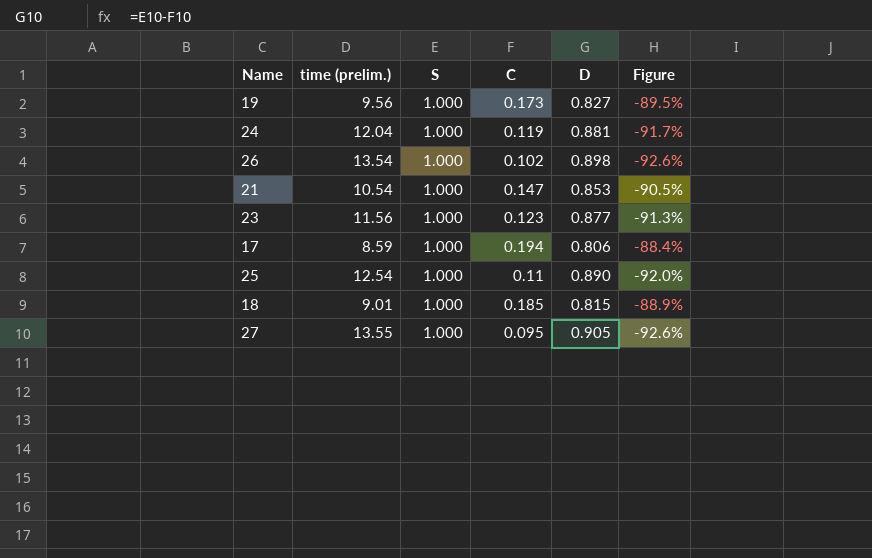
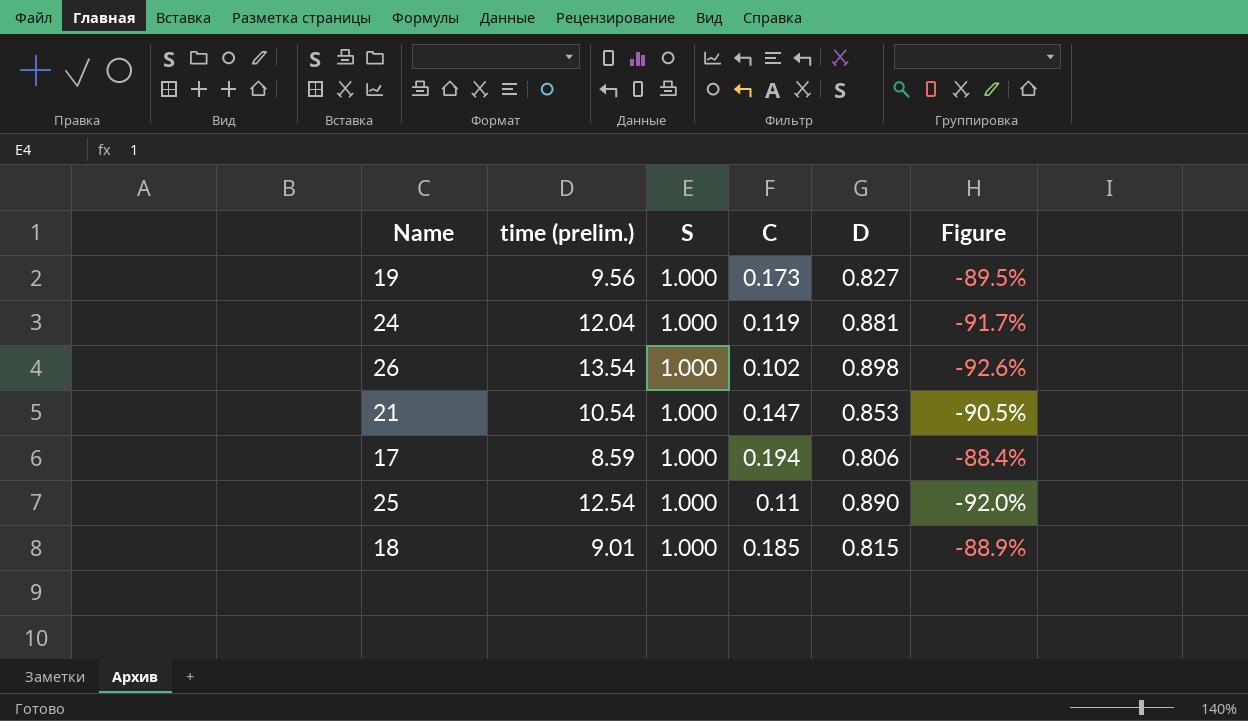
row 23: 11.56 | 1.000 | 0.123 | 0.877 | -91.3% -> none
row 27: 13.55 | 1.000 | 0.095 | 0.905 | -92.6% -> none

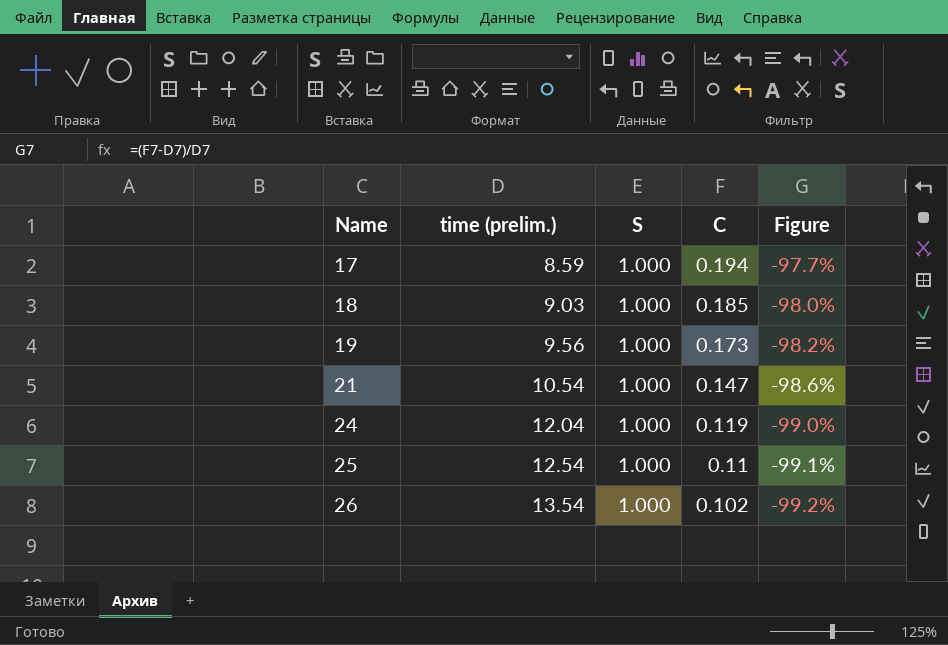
row order: none -> Name ascending
column D | formula: [S] - [C] -> none
column Figure | formula: ([S] - [time (prelim.)]) / [time (prelim.)] -> ([C] - [time (prelim.)]) / [time (prelim.)]
18 | time (prelim.): 9.01 -> 9.03

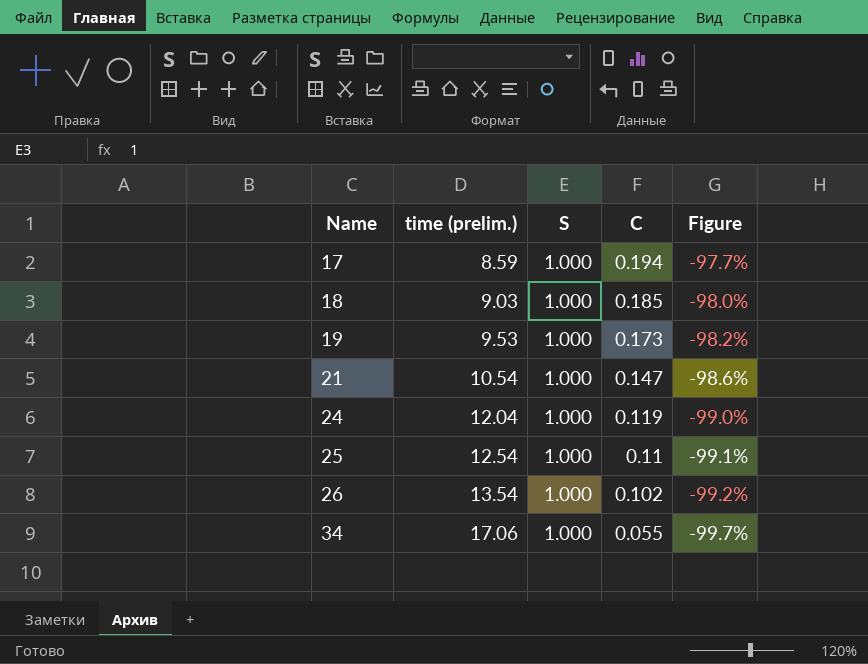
19 | time (prelim.): 9.56 -> 9.53
row 34: none -> 17.06 | 1.000 | 0.055 | -99.7%

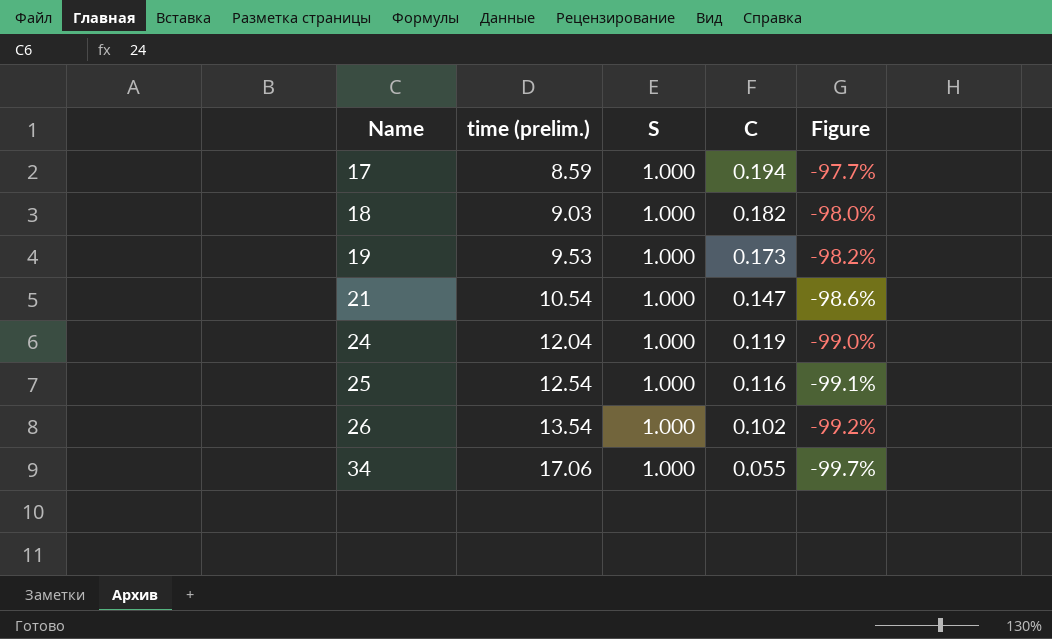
18 | C: 0.185 -> 0.182
25 | C: 0.11 -> 0.116

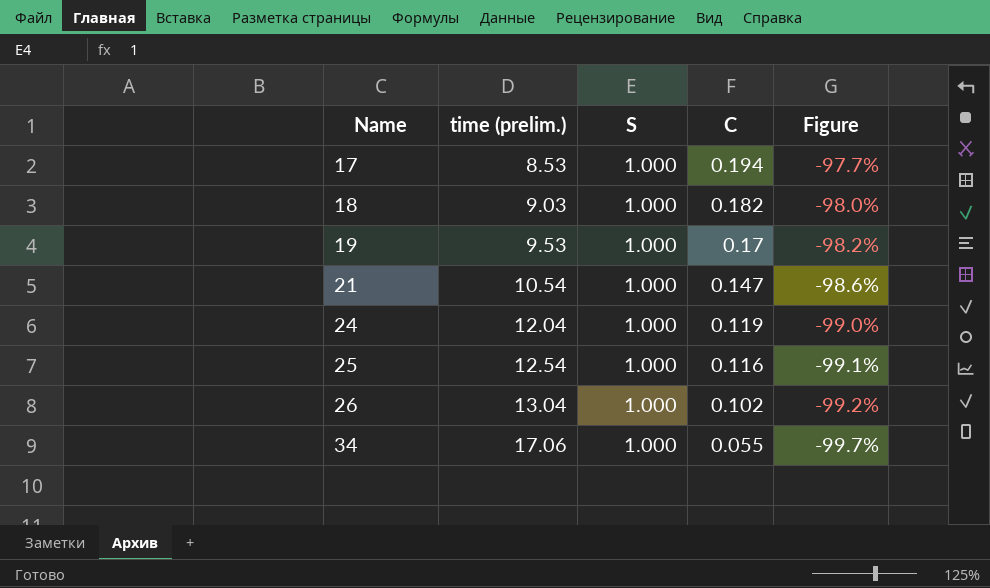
17 | time (prelim.): 8.59 -> 8.53
19 | C: 0.173 -> 0.17
26 | time (prelim.): 13.54 -> 13.04

